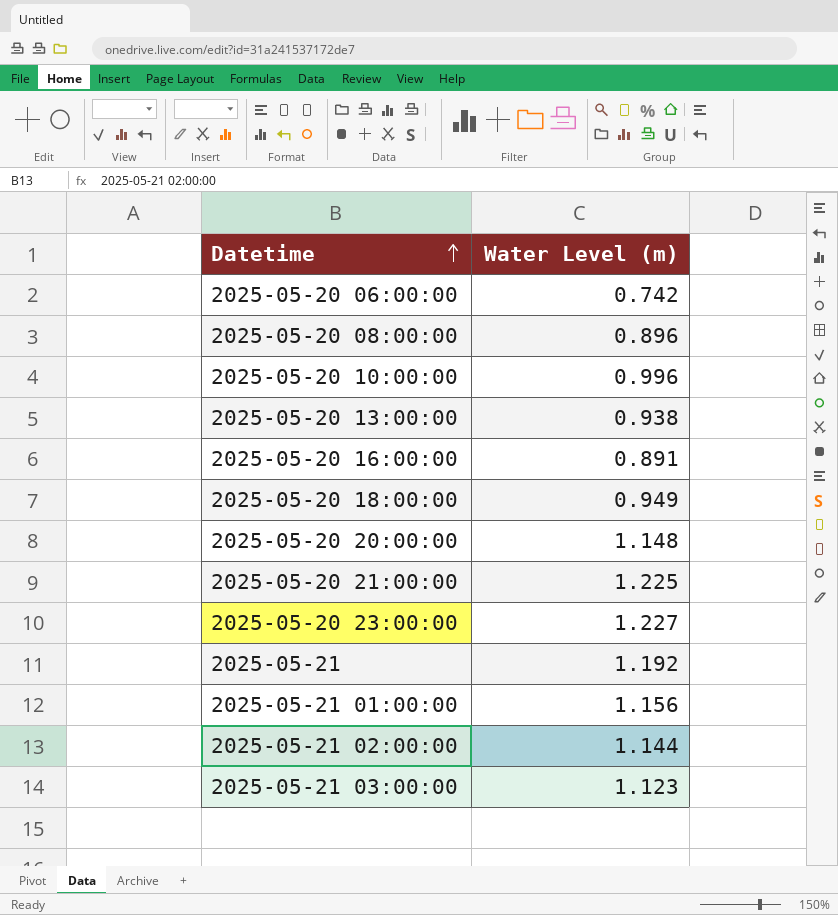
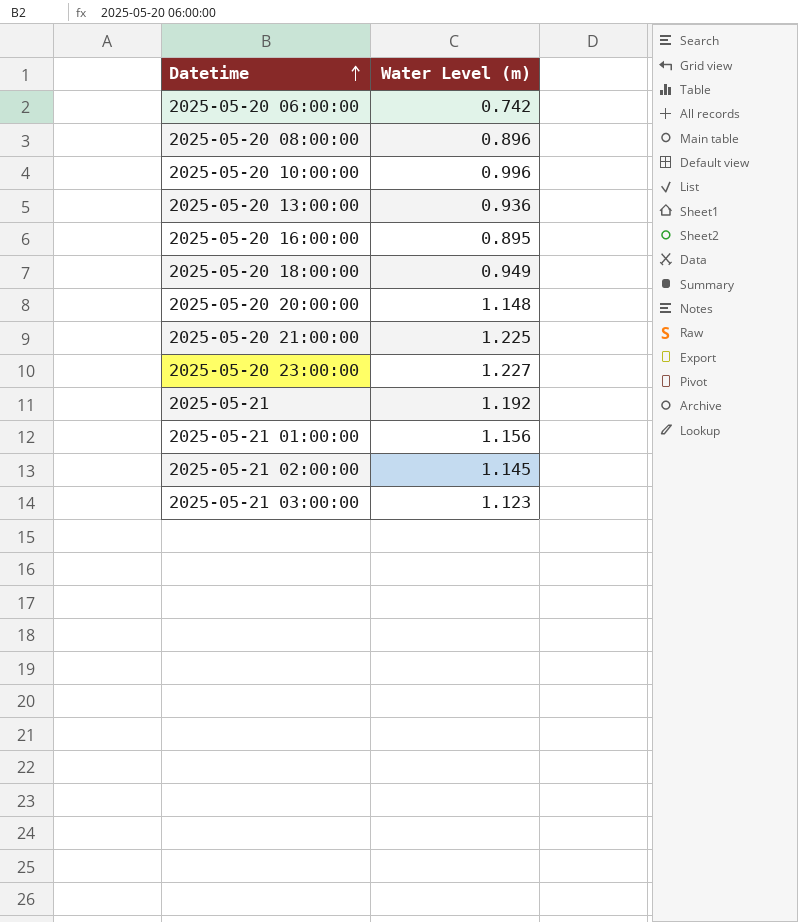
2025-05-20 13:00:00 | Water Level (m): 0.938 -> 0.936
2025-05-20 16:00:00 | Water Level (m): 0.891 -> 0.895
2025-05-21 02:00:00 | Water Level (m): 1.144 -> 1.145

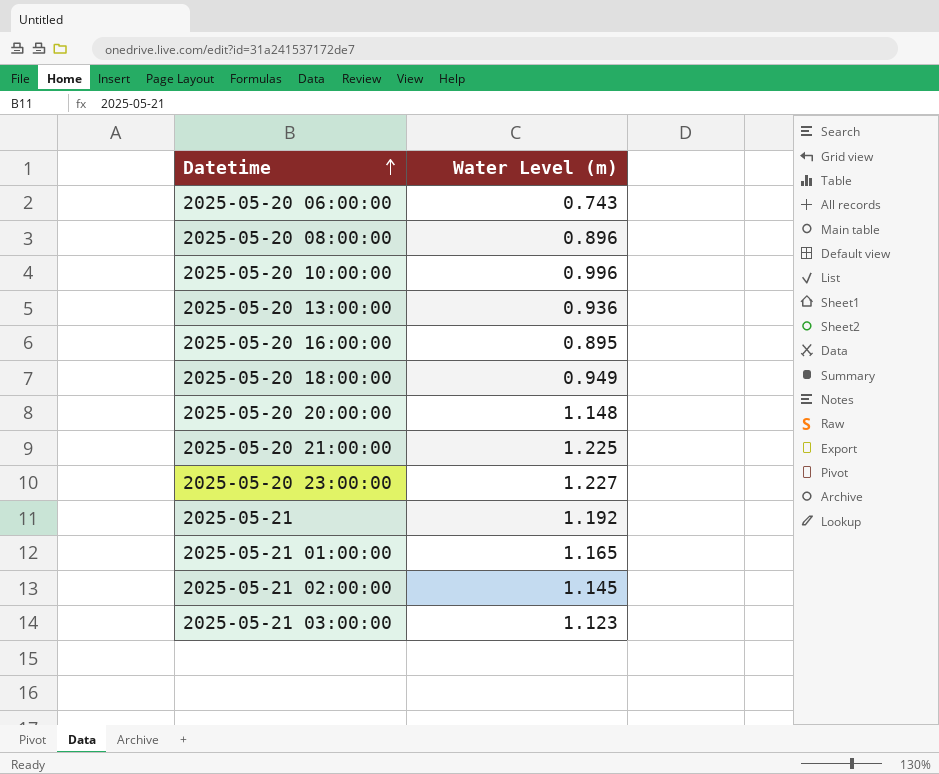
2025-05-20 06:00:00 | Water Level (m): 0.742 -> 0.743
2025-05-21 01:00:00 | Water Level (m): 1.156 -> 1.165

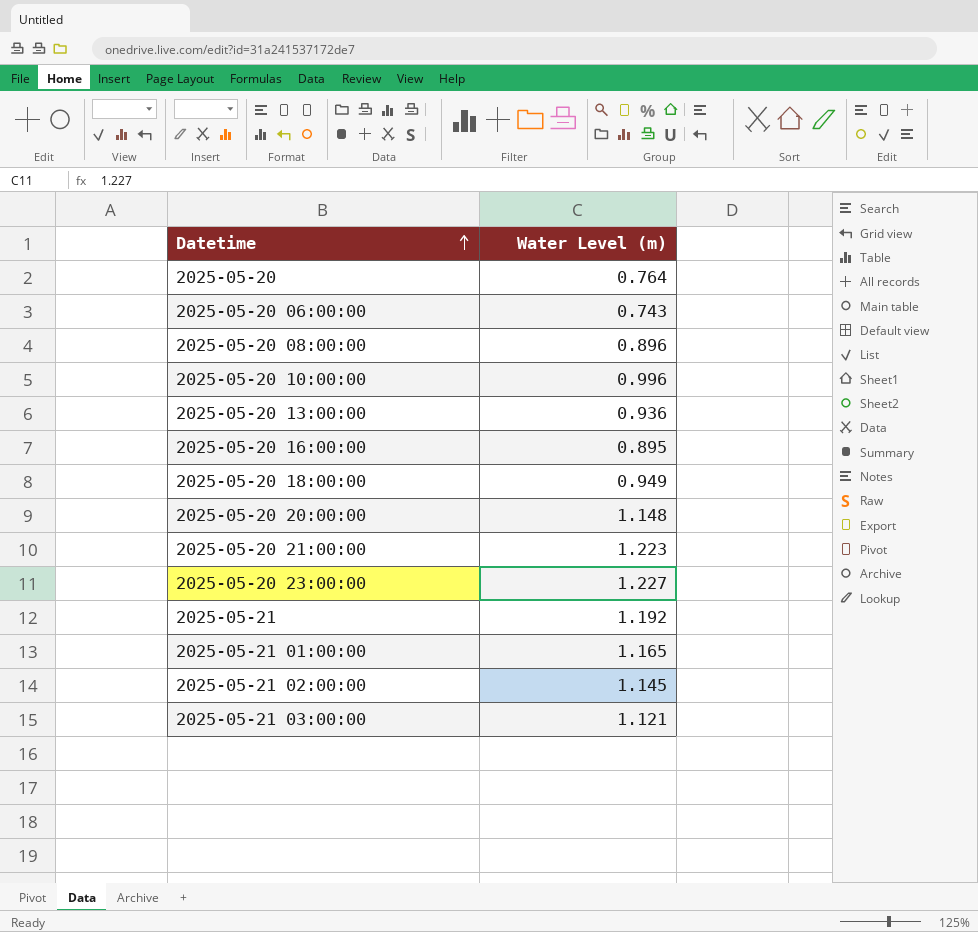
row 2025-05-20: none -> 0.764
2025-05-20 21:00:00 | Water Level (m): 1.225 -> 1.223
2025-05-21 03:00:00 | Water Level (m): 1.123 -> 1.121

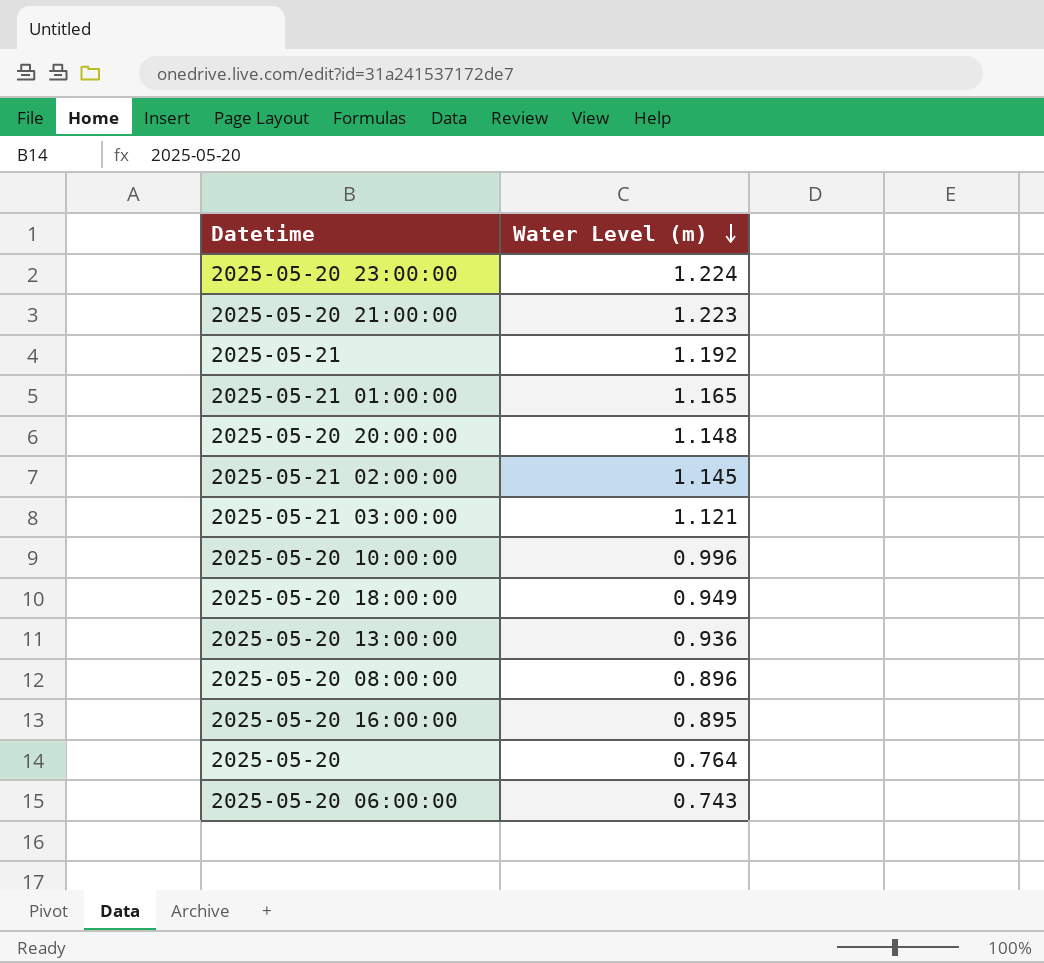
row order: Datetime ascending -> Water Level (m) descending
2025-05-20 23:00:00 | Water Level (m): 1.227 -> 1.224

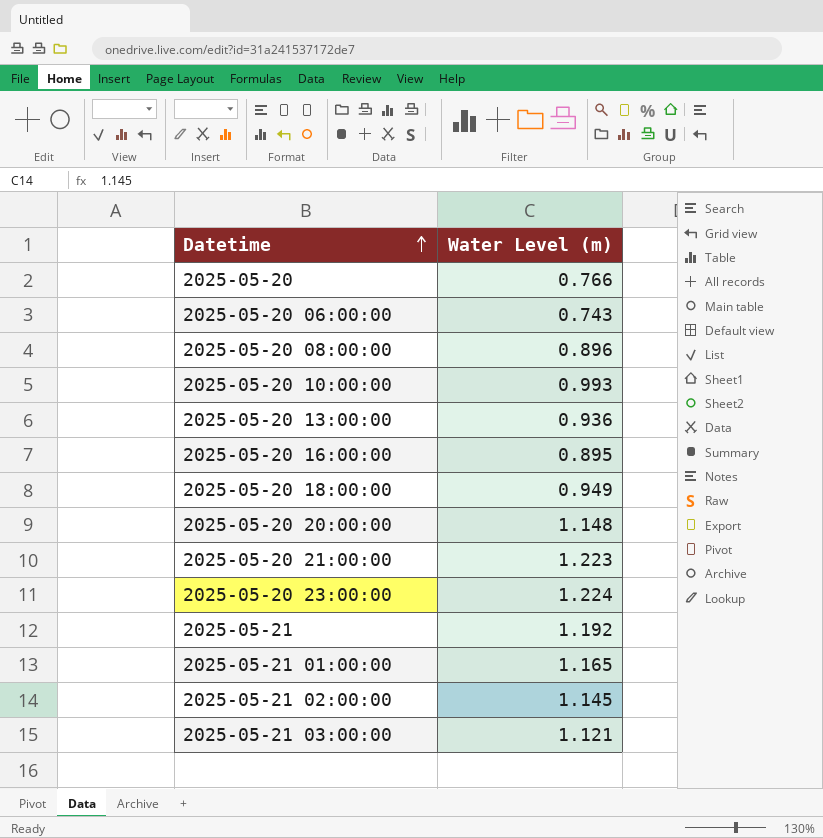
row order: Water Level (m) descending -> Datetime ascending
2025-05-20 | Water Level (m): 0.764 -> 0.766
2025-05-20 10:00:00 | Water Level (m): 0.996 -> 0.993

